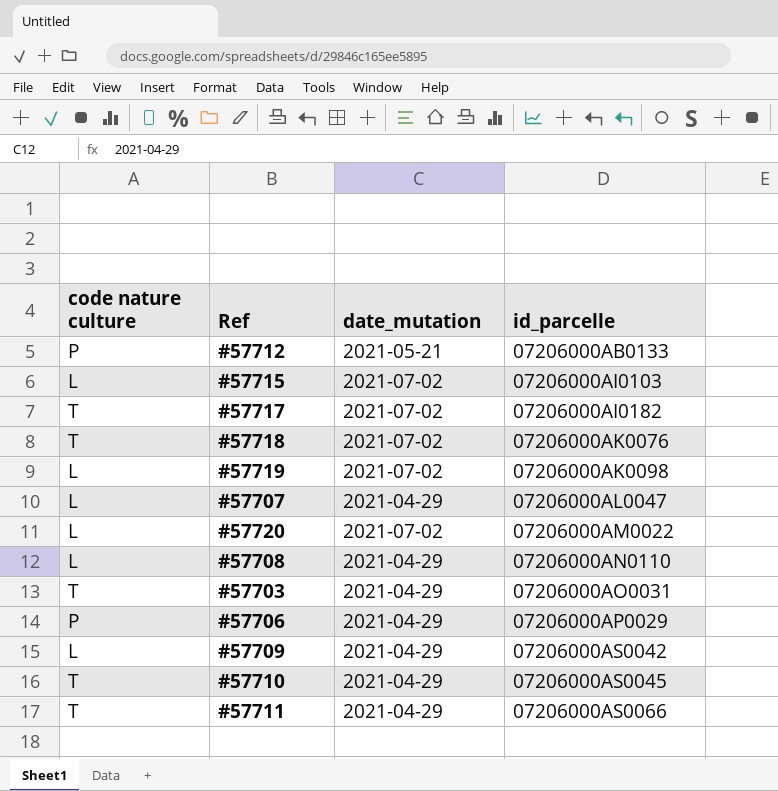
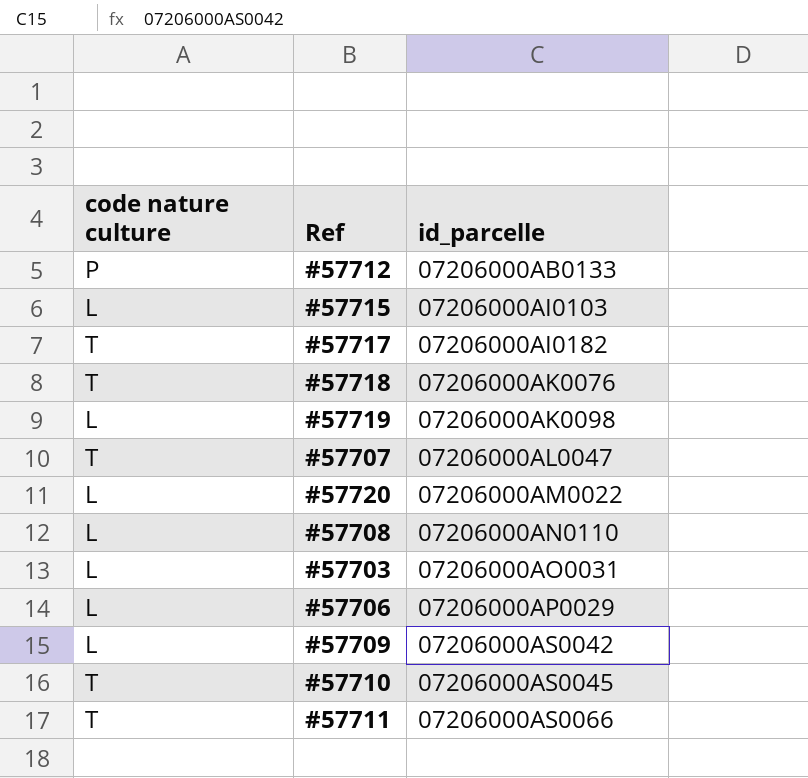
column date_mutation | position: 3 -> none
#57707 | code nature culture: L -> T
#57703 | code nature culture: T -> L
#57706 | code nature culture: P -> L

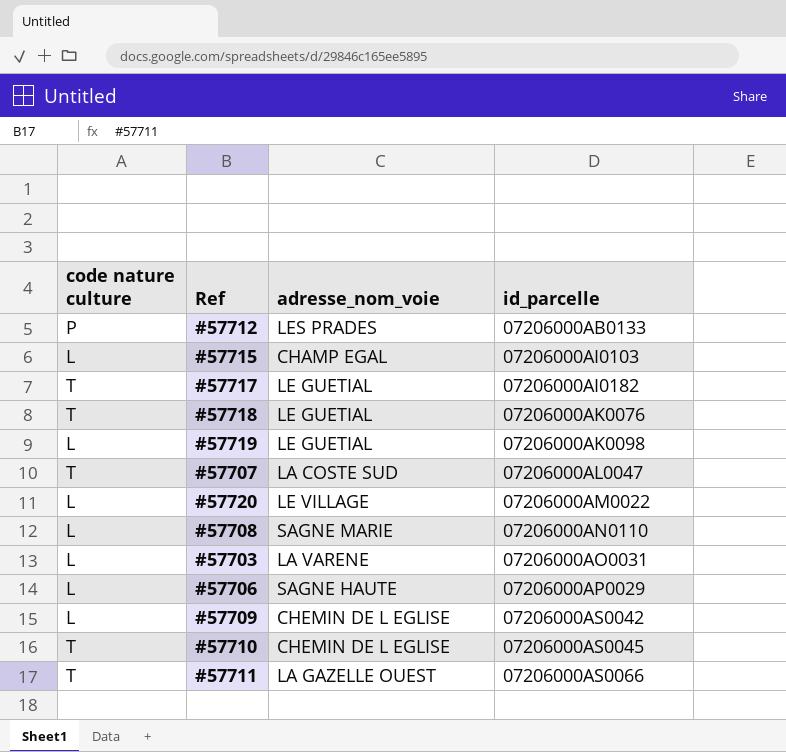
column adresse_nom_voie | position: none -> 3

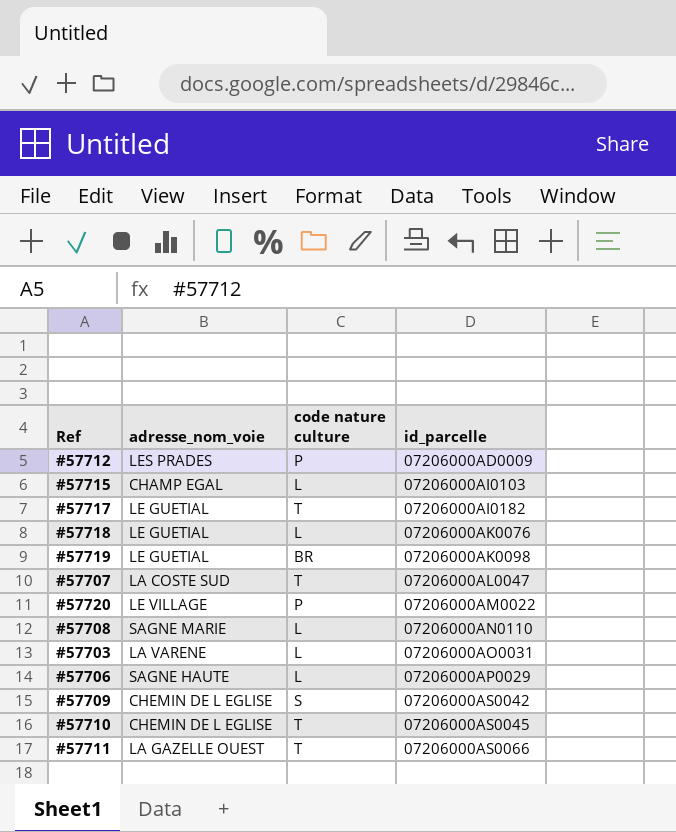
column code nature culture | position: 1 -> 3
#57712 | id_parcelle: 07206000AB0133 -> 07206000AD0009
#57718 | code nature culture: T -> L
#57719 | code nature culture: L -> BR
#57720 | code nature culture: L -> P
#57709 | code nature culture: L -> S

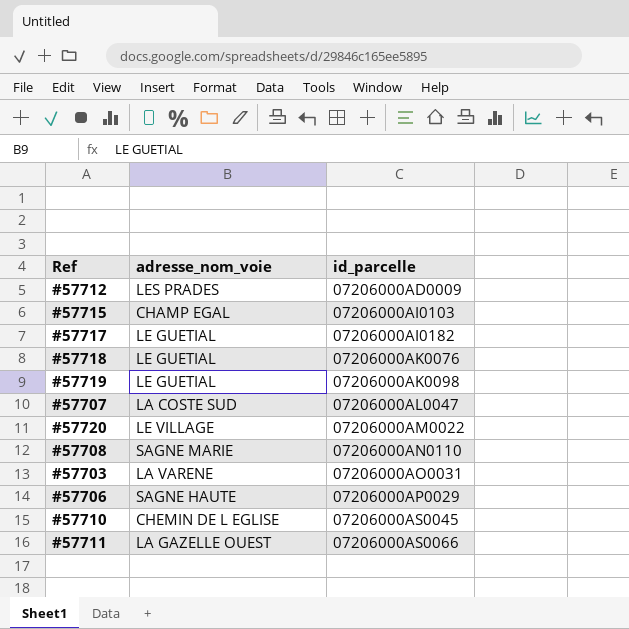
column code nature culture | position: 3 -> none
row #57709: CHEMIN DE L EGLISE | S | 07206000AS0042 -> none

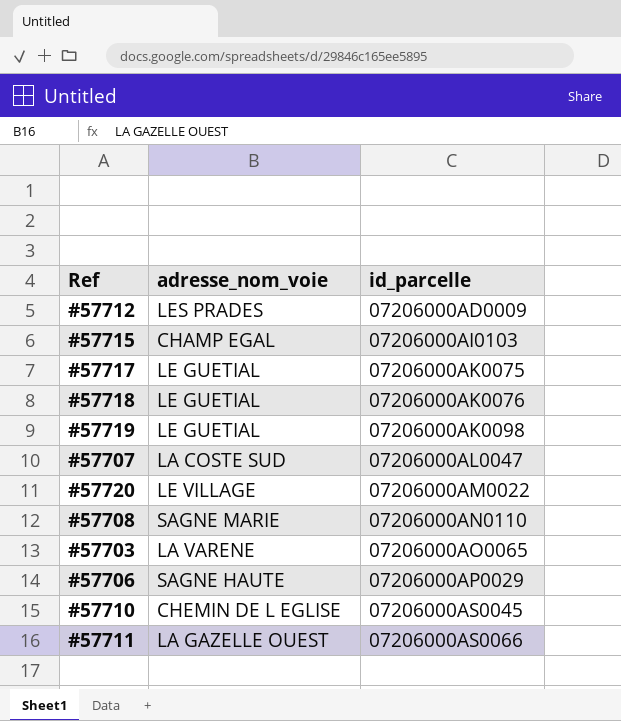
#57717 | id_parcelle: 07206000AI0182 -> 07206000AK0075
#57703 | id_parcelle: 07206000AO0031 -> 07206000AO0065

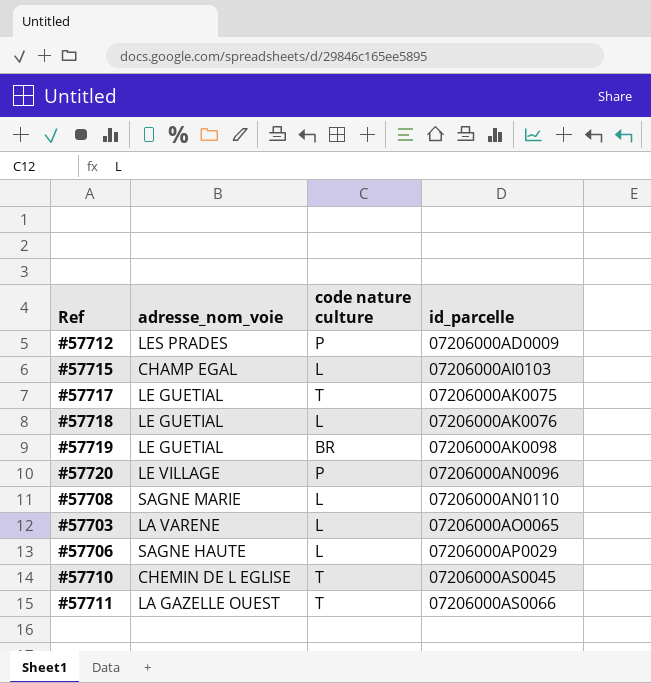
column code nature culture | position: none -> 3
row #57707: LA COSTE SUD | 07206000AL0047 -> none
#57720 | id_parcelle: 07206000AM0022 -> 07206000AN0096

